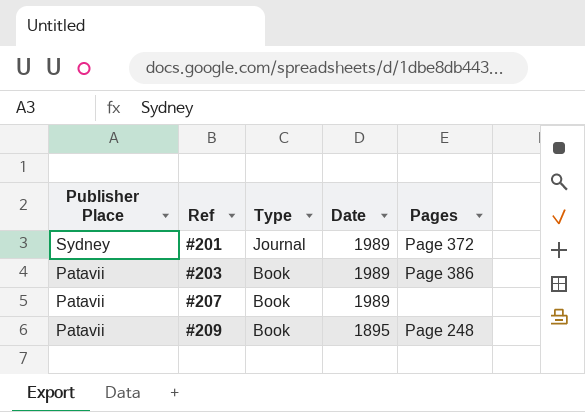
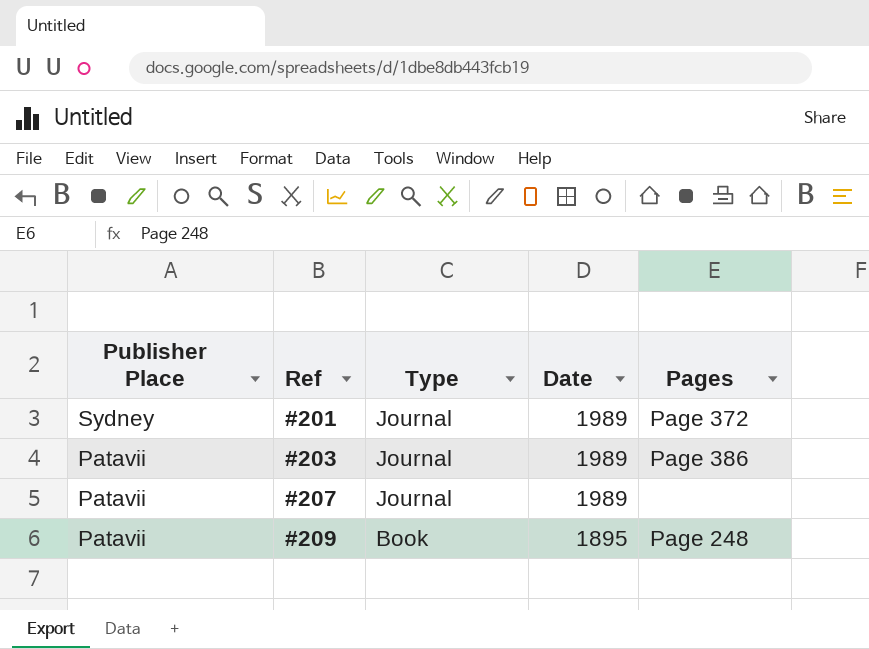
#203 | Type: Book -> Journal
#207 | Type: Book -> Journal

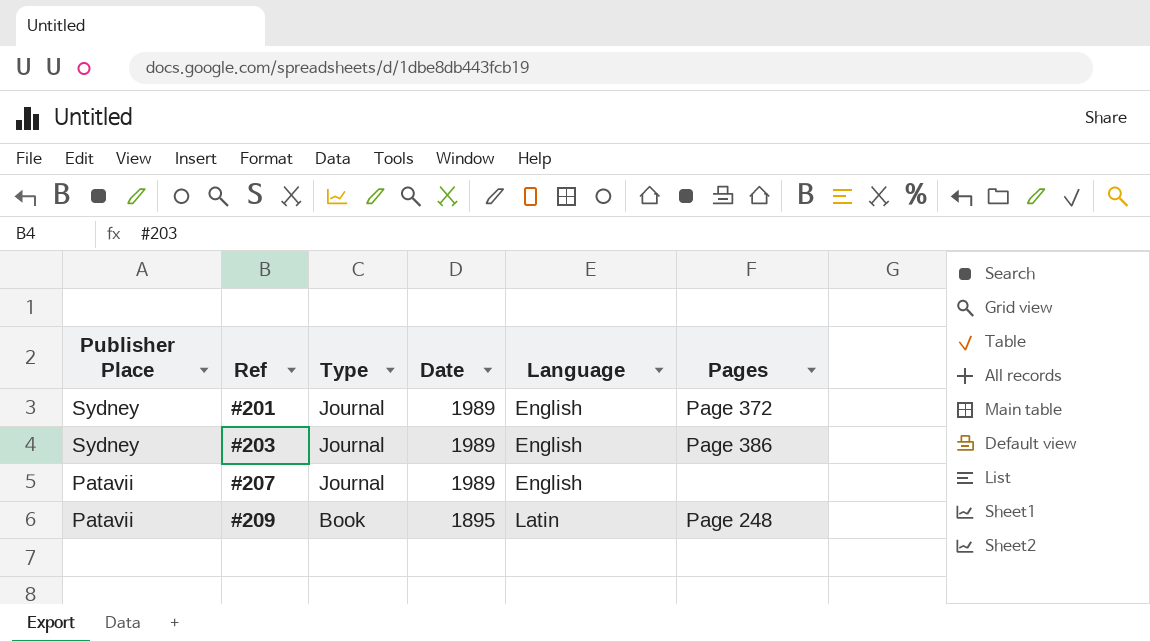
column Language | position: none -> 5
#203 | Publisher Place: Patavii -> Sydney

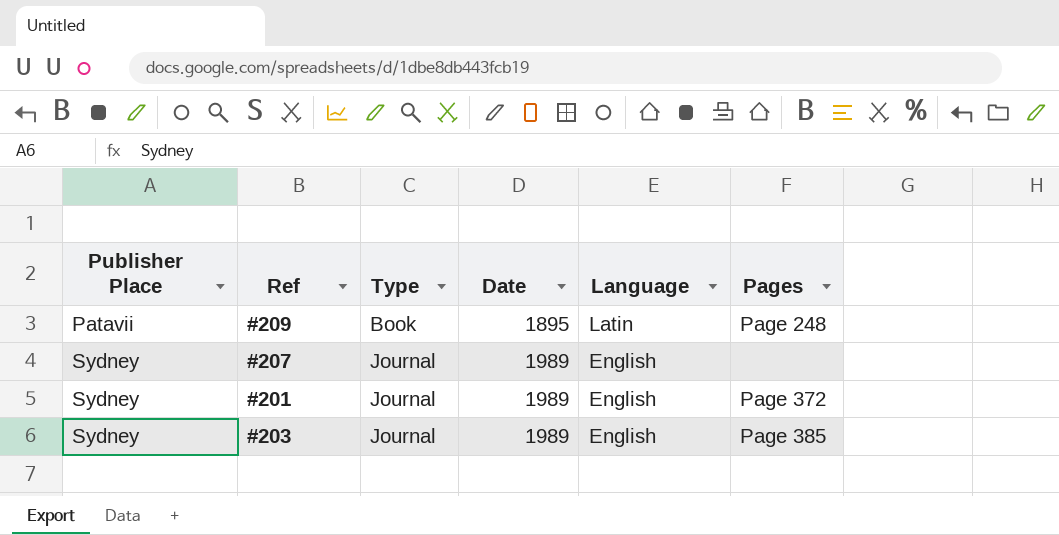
row order: Publisher Place descending -> Publisher Place ascending
#207 | Publisher Place: Patavii -> Sydney
#203 | Pages: Page 386 -> Page 385

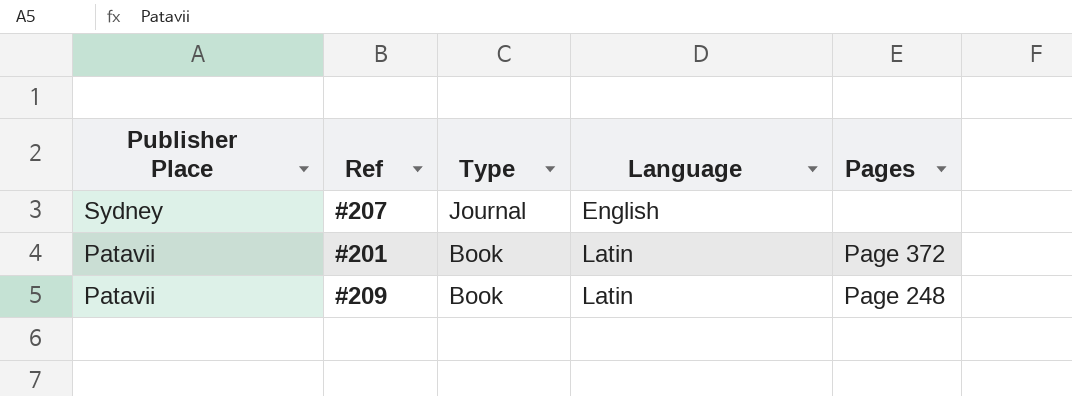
row order: Publisher Place ascending -> Publisher Place descending
column Date | position: 4 -> none
row #203: Sydney | Journal | 1989 | English | Page 385 -> none
#201 | Publisher Place: Sydney -> Patavii
#201 | Type: Journal -> Book
#201 | Language: English -> Latin

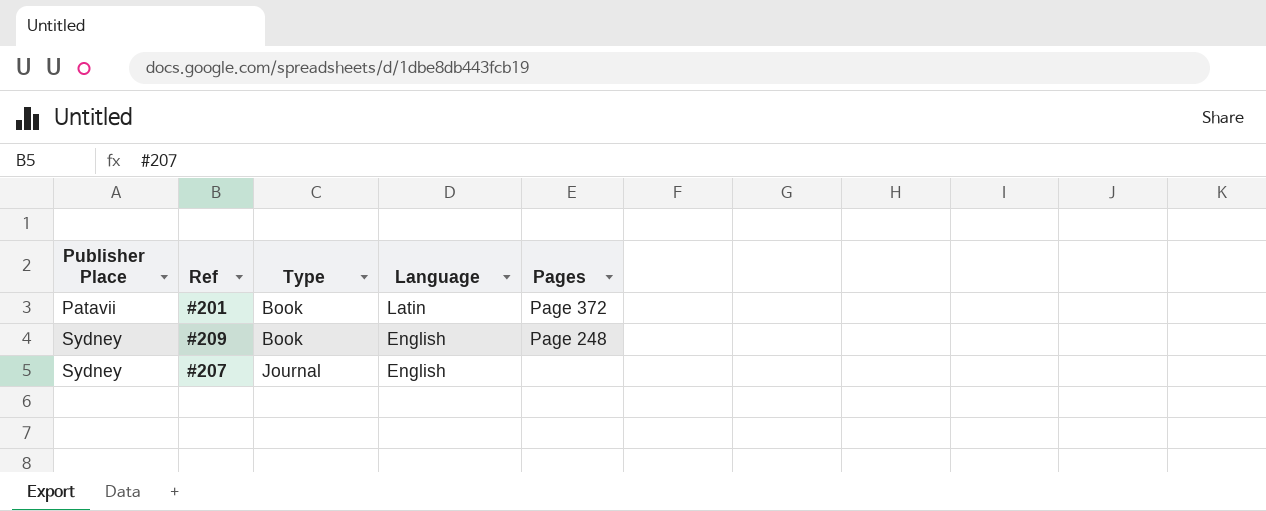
row order: Publisher Place descending -> Publisher Place ascending
#209 | Publisher Place: Patavii -> Sydney
#209 | Language: Latin -> English

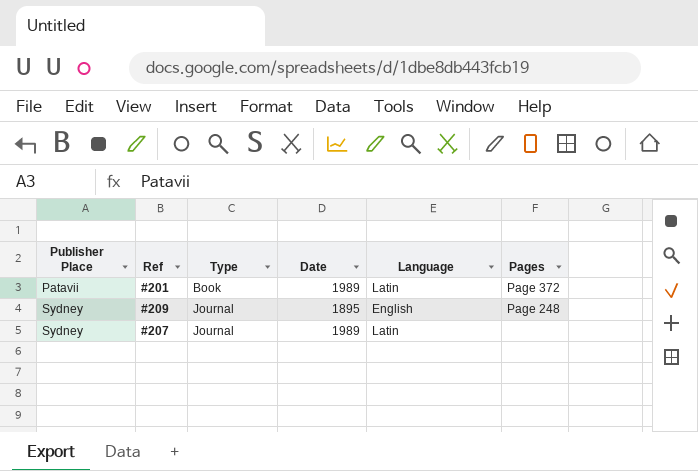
column Date | position: none -> 4
#209 | Type: Book -> Journal
#207 | Language: English -> Latin

